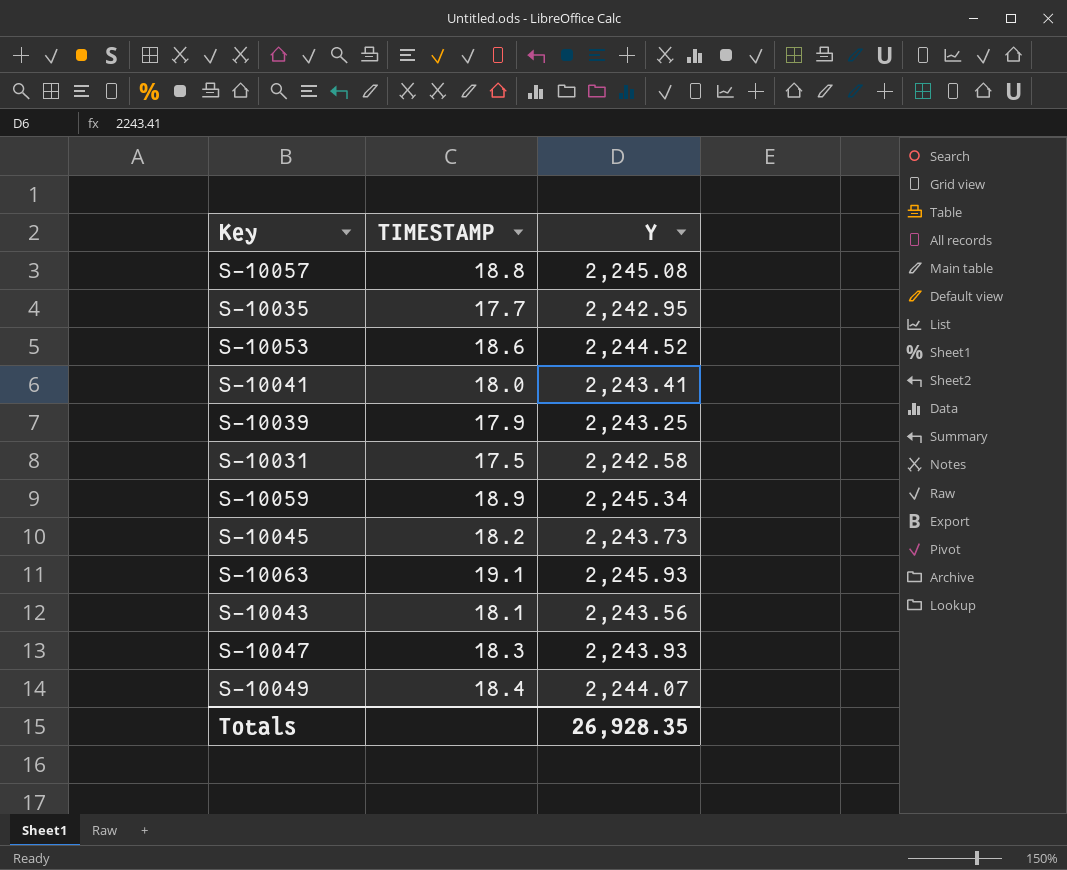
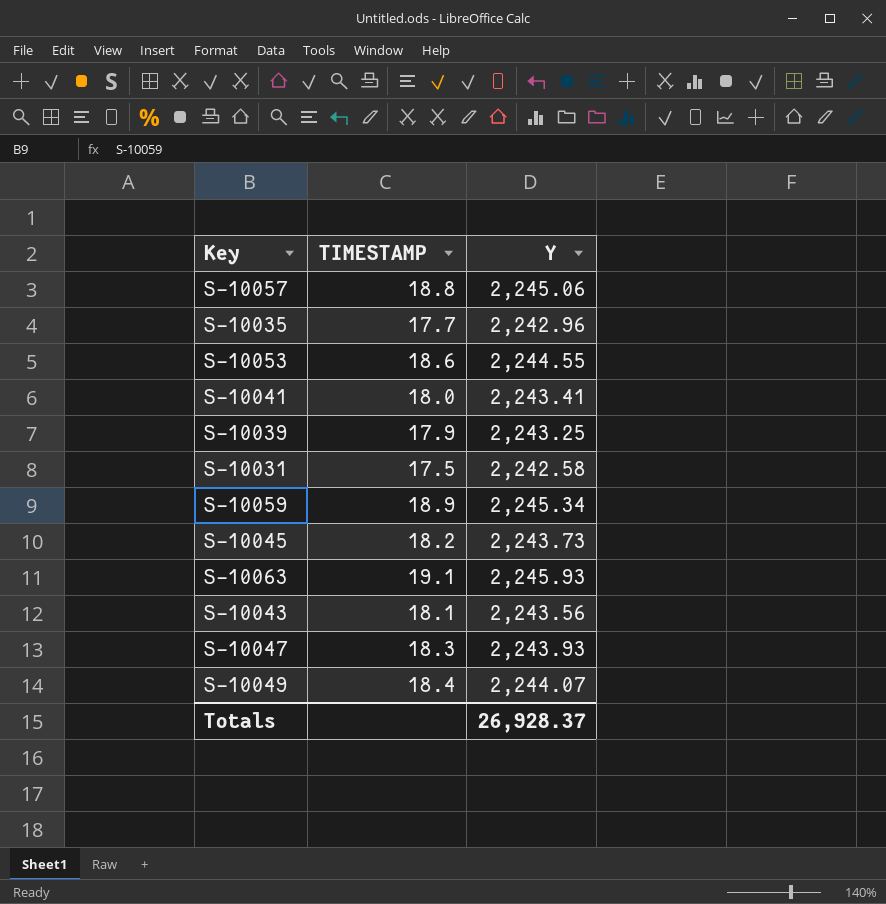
S-10057 | Y: 2,245.08 -> 2,245.06
S-10035 | Y: 2,242.95 -> 2,242.96
S-10053 | Y: 2,244.52 -> 2,244.55
Totals | Y: 26,928.35 -> 26,928.37

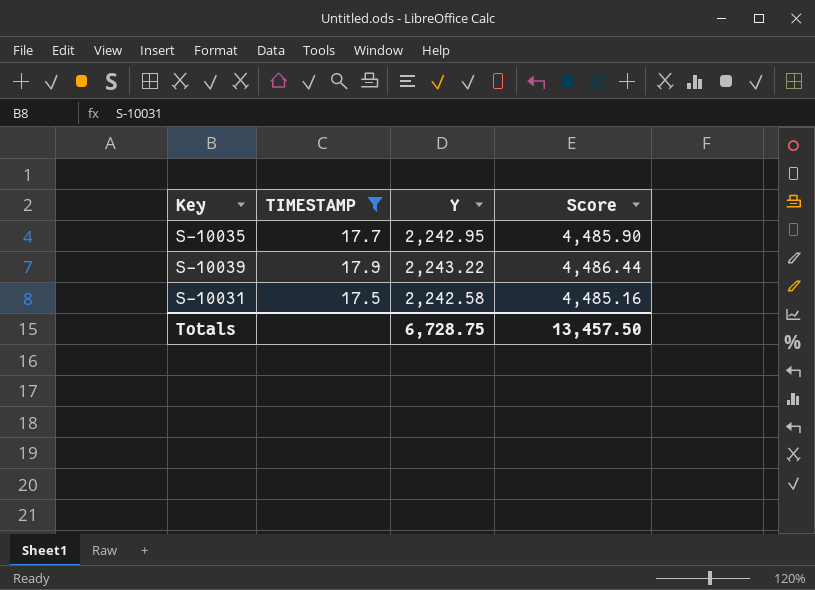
filter: none -> TIMESTAMP <= 17.9
column Score | formula: none -> [Y] * 2
S-10035 | Y: 2,242.96 -> 2,242.95
S-10039 | Y: 2,243.25 -> 2,243.22
Totals | Y: 26,928.37 -> 6,728.75

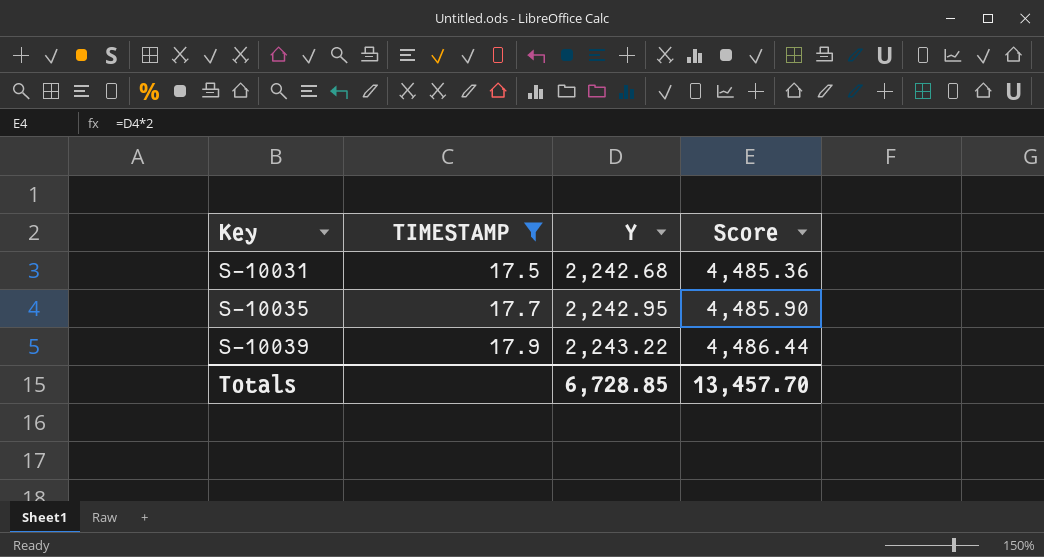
row order: none -> Key ascending
S-10031 | Y: 2,242.58 -> 2,242.68
S-10031 | Score: 4,485.16 -> 4,485.36
Totals | Y: 6,728.75 -> 6,728.85
Totals | Score: 13,457.50 -> 13,457.70

